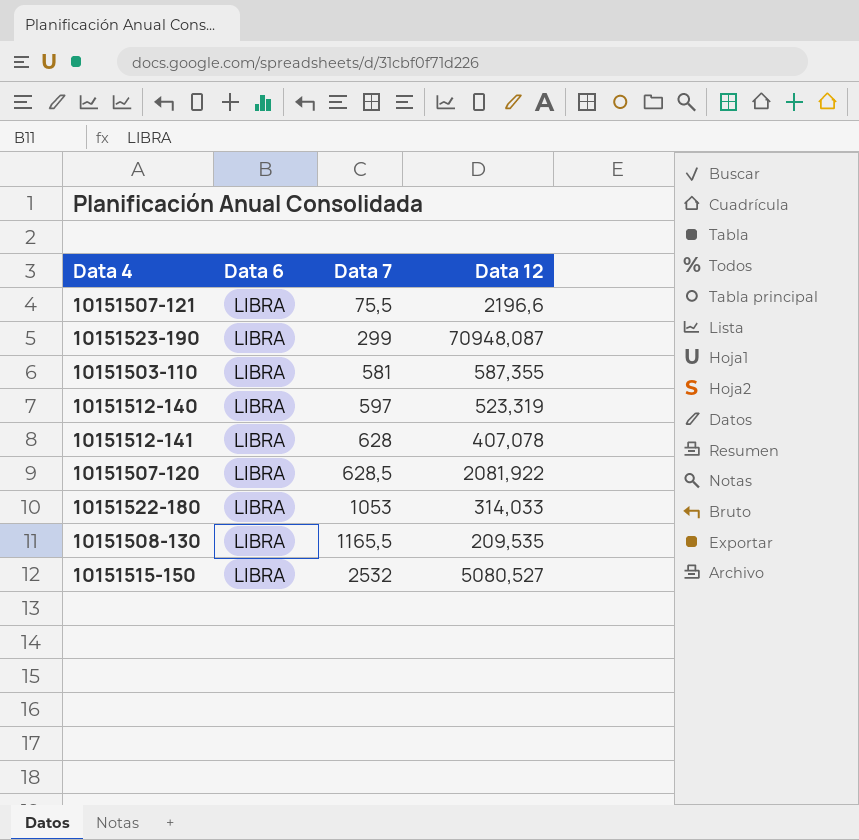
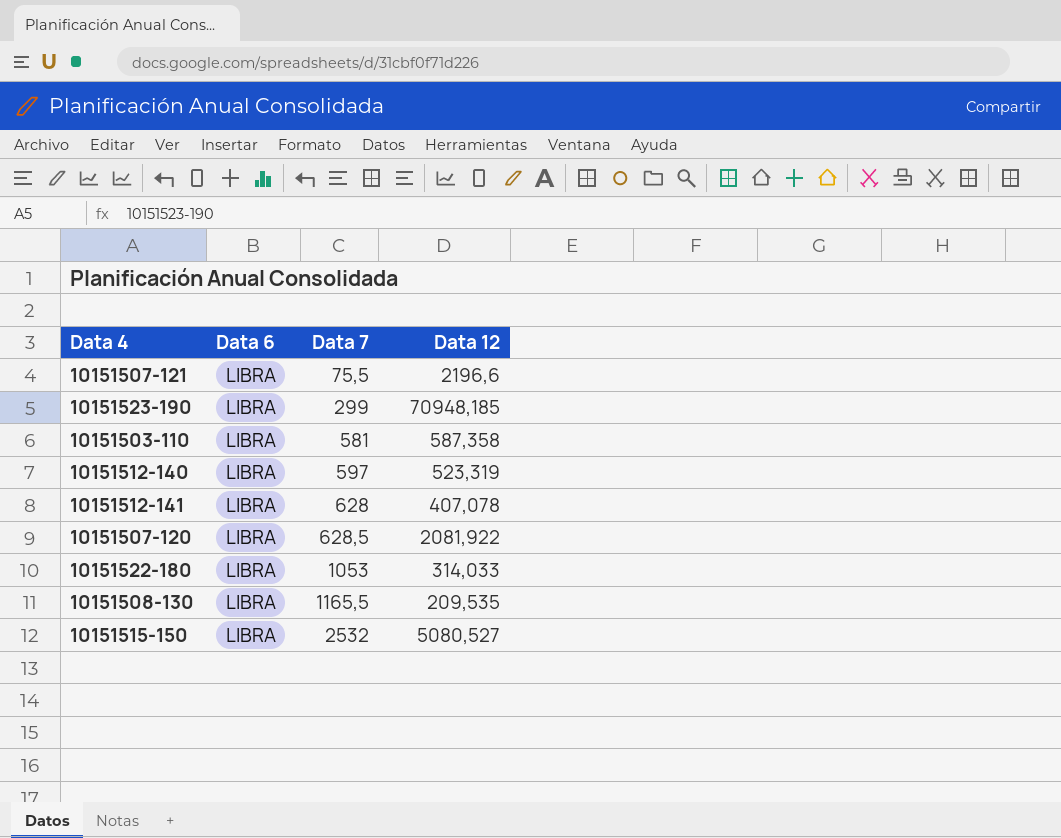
10151523-190 | Data 12: 70948,087 -> 70948,185
10151503-110 | Data 12: 587,355 -> 587,358

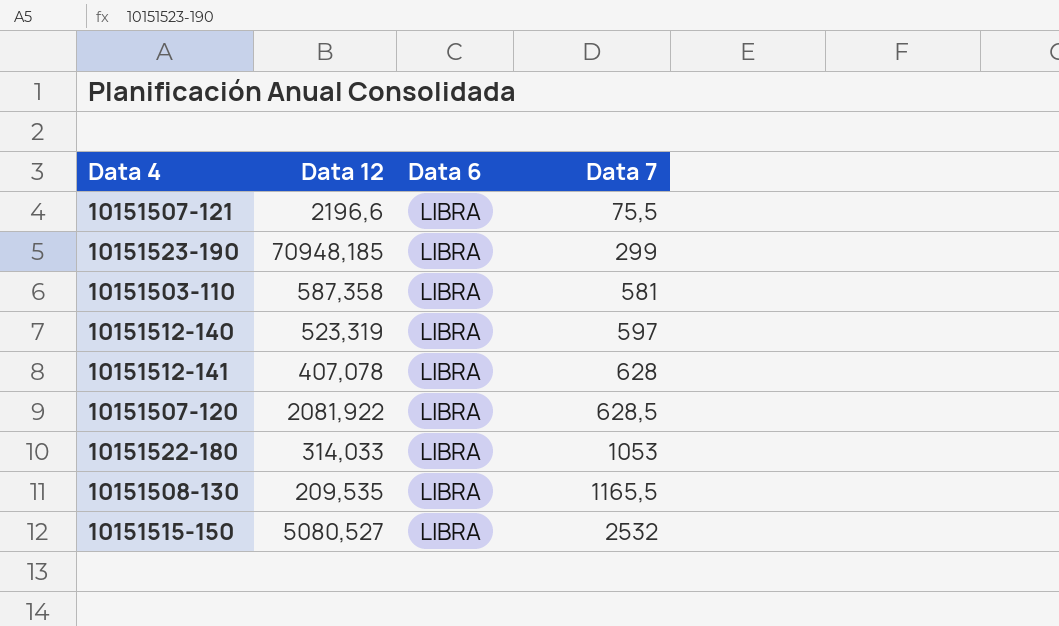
column Data 12 | position: 4 -> 2

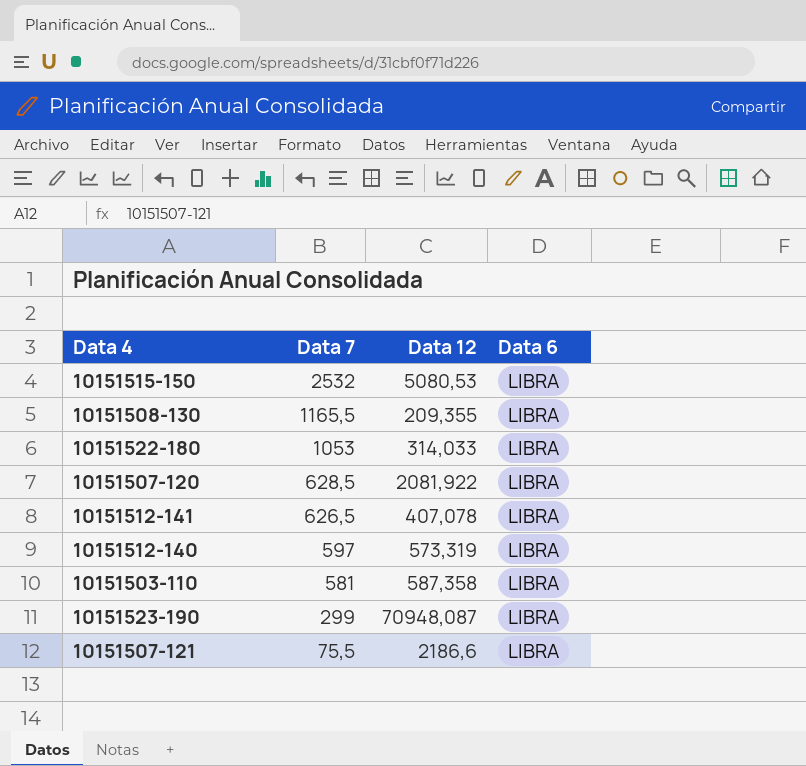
row order: Data 7 ascending -> Data 7 descending
column Data 7 | position: 4 -> 2
10151515-150 | Data 12: 5080,527 -> 5080,53
10151508-130 | Data 12: 209,535 -> 209,355
10151512-141 | Data 7: 628 -> 626,5
10151512-140 | Data 12: 523,319 -> 573,319
10151523-190 | Data 12: 70948,185 -> 70948,087
10151507-121 | Data 12: 2196,6 -> 2186,6

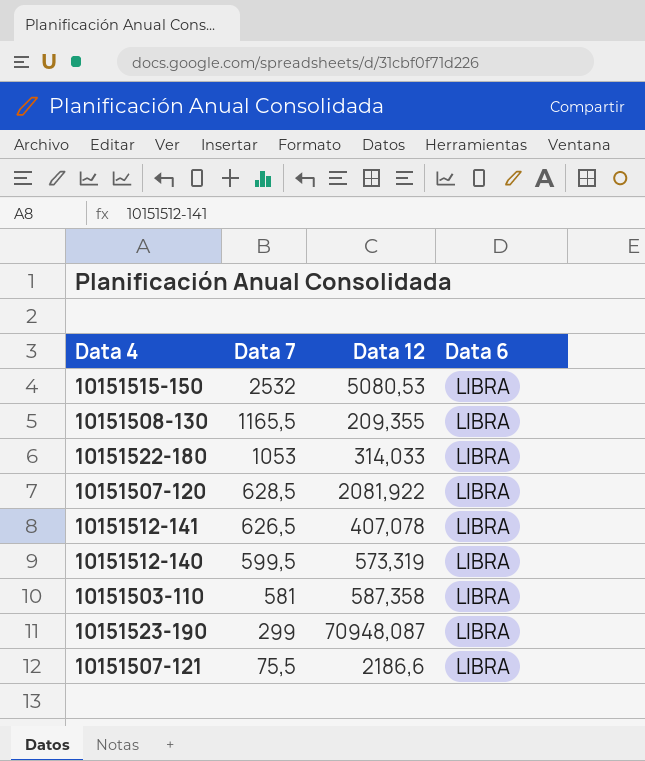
10151512-140 | Data 7: 597 -> 599,5

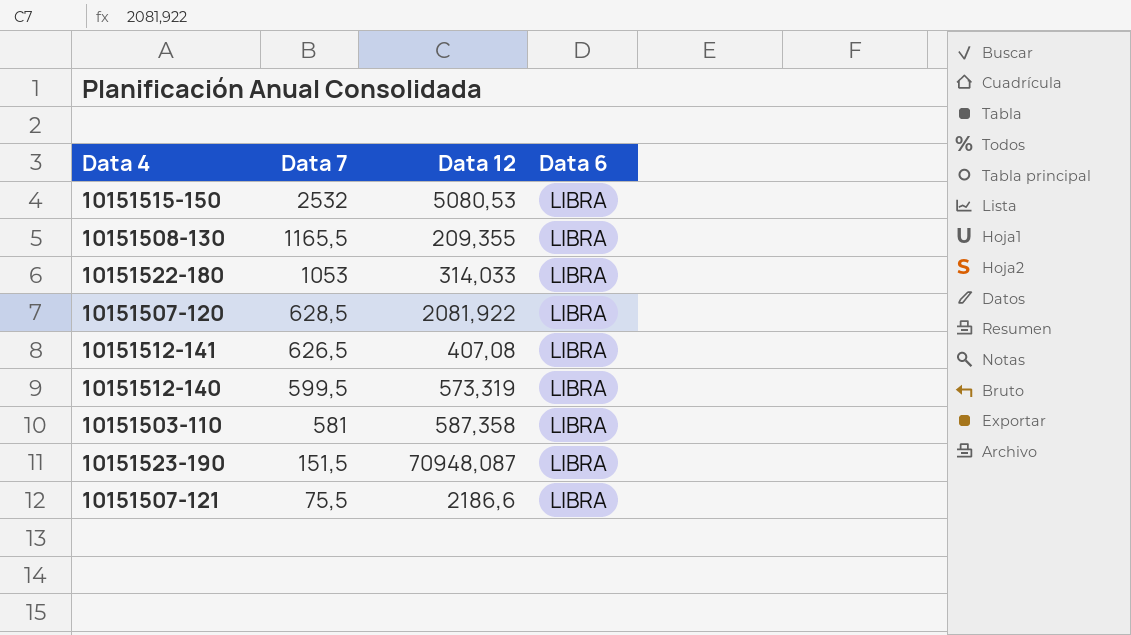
10151512-141 | Data 12: 407,078 -> 407,08
10151523-190 | Data 7: 299 -> 151,5

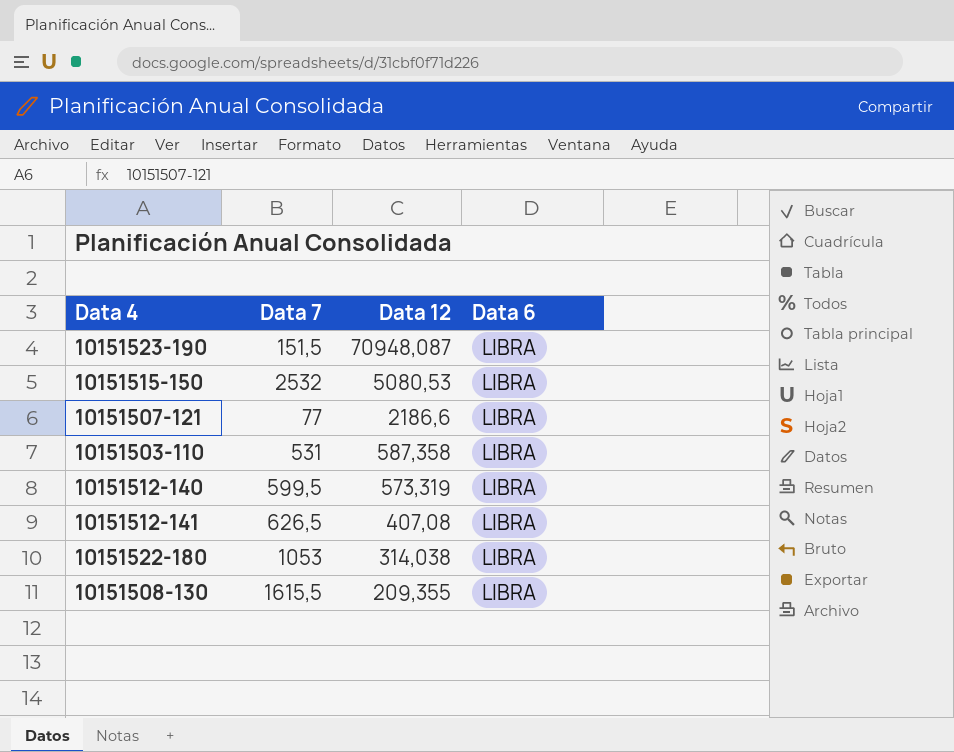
row order: Data 7 descending -> Data 12 descending
row 10151507-120: 628,5 | 2081,922 | LIBRA -> none
10151507-121 | Data 7: 75,5 -> 77
10151503-110 | Data 7: 581 -> 531
10151522-180 | Data 12: 314,033 -> 314,038
10151508-130 | Data 7: 1165,5 -> 1615,5

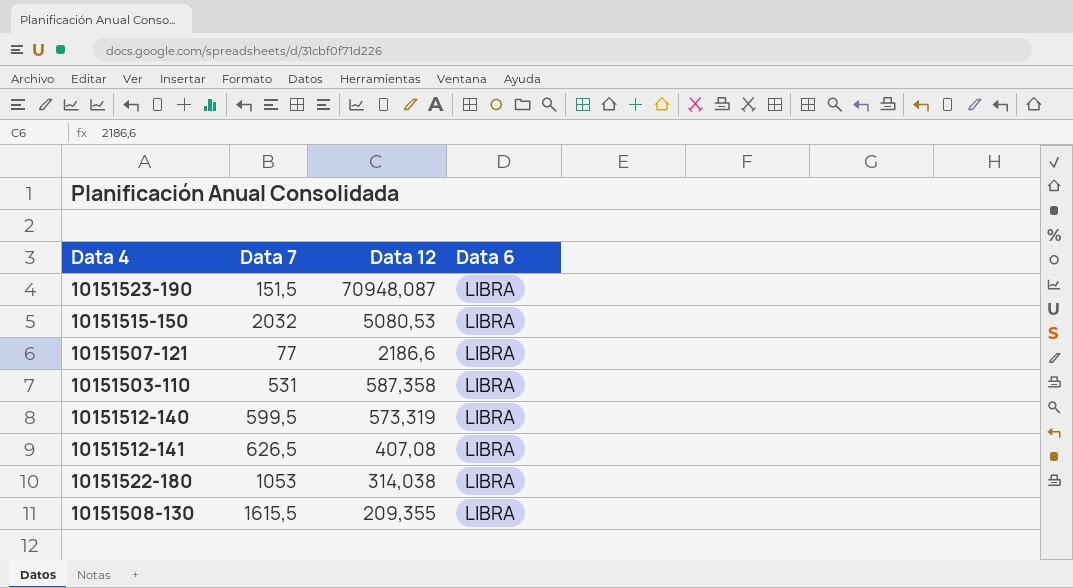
10151515-150 | Data 7: 2532 -> 2032

